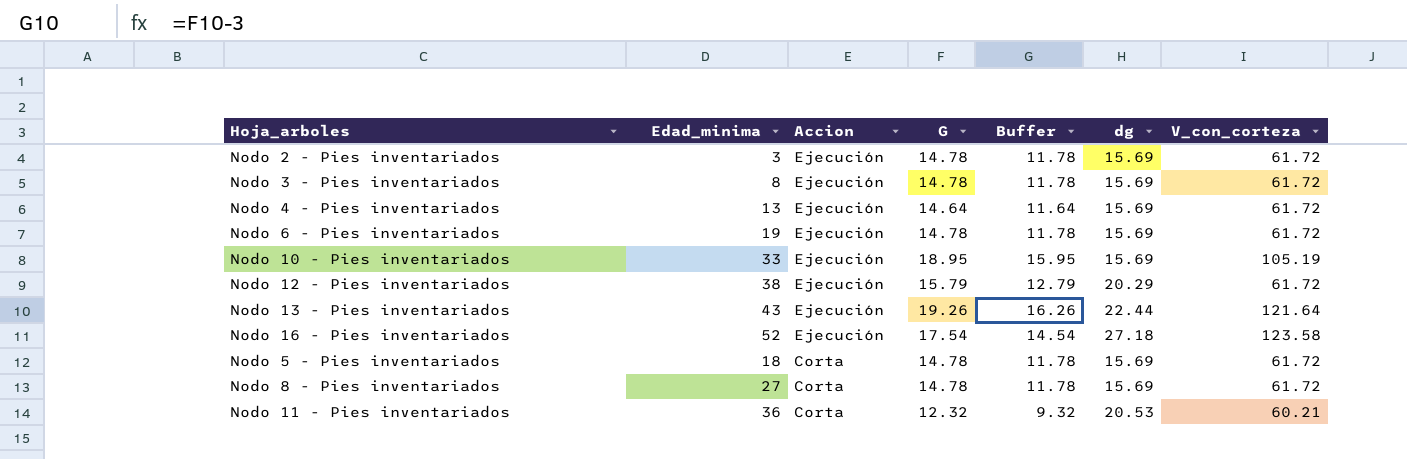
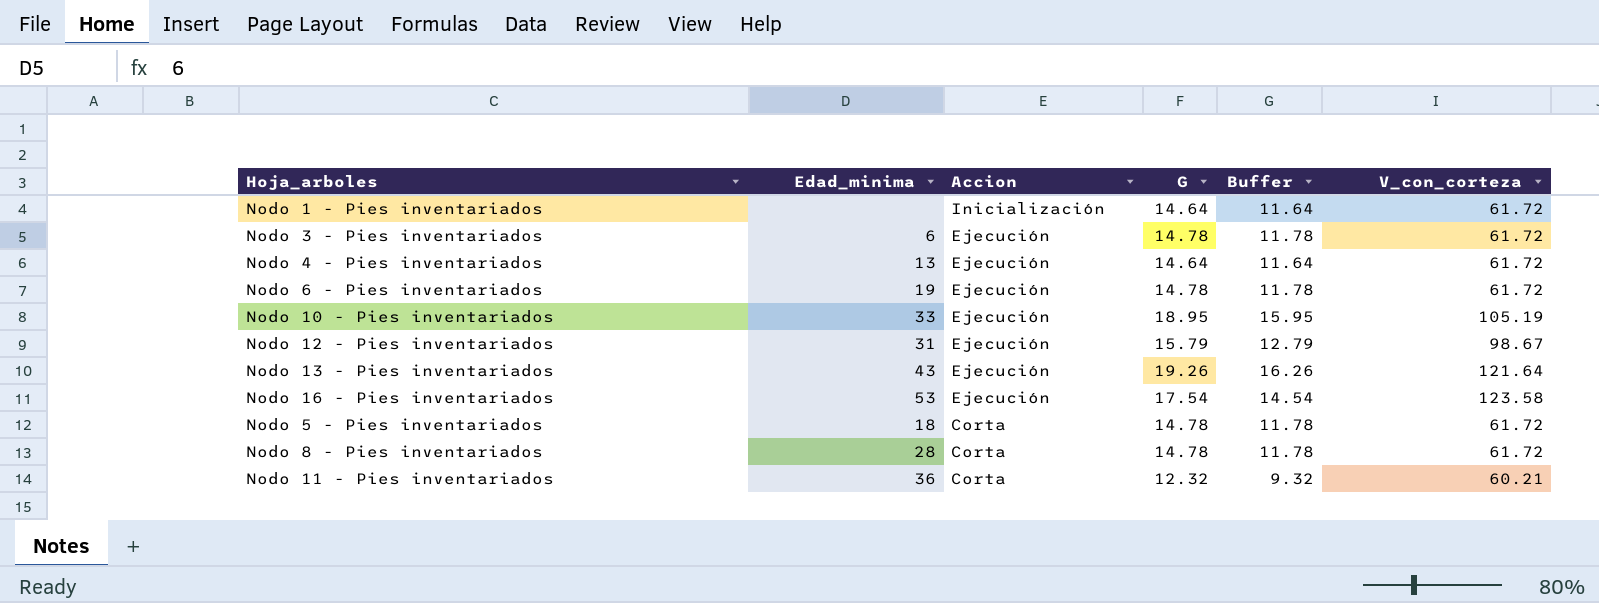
column dg | position: 6 -> none
row Nodo 2 - Pies inventariados: 3 | Ejecución | 14.78 | 11.78 | 15.69 | 61.72 -> none
row Nodo 1 - Pies inventariados: none -> none | Inicialización | 14.64 | 11.64 | 61.72
Nodo 3 - Pies inventariados | Edad_minima: 8 -> 6
Nodo 12 - Pies inventariados | Edad_minima: 38 -> 31
Nodo 12 - Pies inventariados | V_con_corteza: 61.72 -> 98.67
Nodo 16 - Pies inventariados | Edad_minima: 52 -> 53
Nodo 8 - Pies inventariados | Edad_minima: 27 -> 28

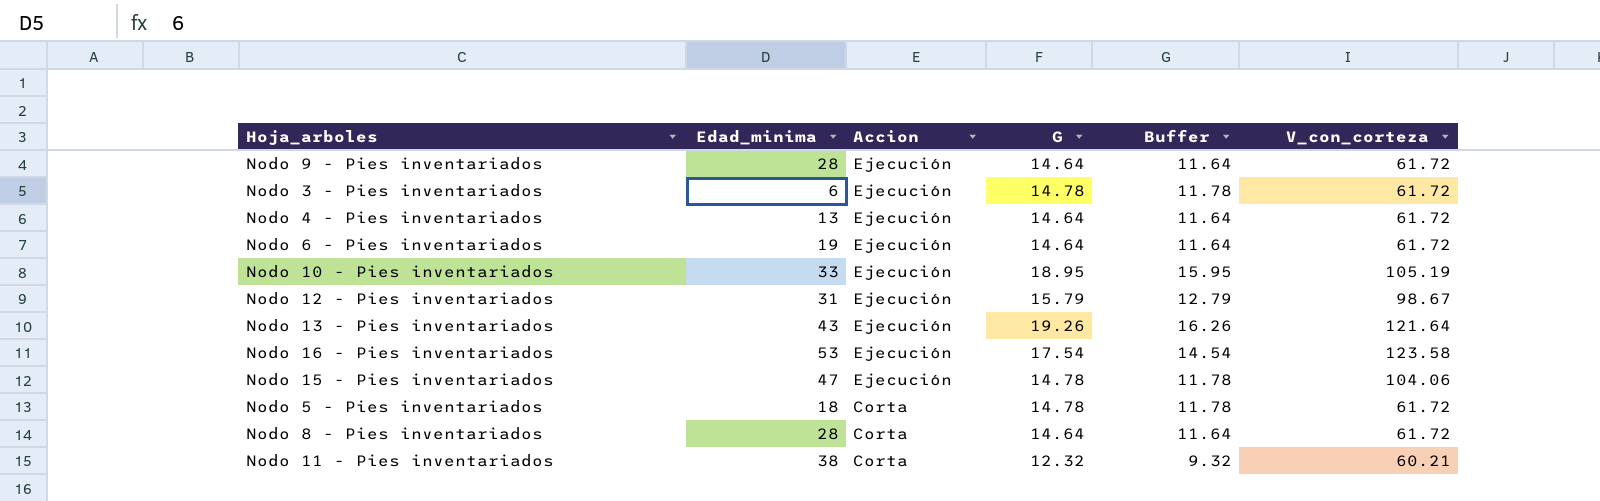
row Nodo 1 - Pies inventariados: none | Inicialización | 14.64 | 11.64 | 61.72 -> none
row Nodo 9 - Pies inventariados: none -> 28 | Ejecución | 14.64 | 11.64 | 61.72
Nodo 6 - Pies inventariados | G: 14.78 -> 14.64
Nodo 6 - Pies inventariados | Buffer: 11.78 -> 11.64
row Nodo 15 - Pies inventariados: none -> 47 | Ejecución | 14.78 | 11.78 | 104.06
Nodo 8 - Pies inventariados | G: 14.78 -> 14.64
Nodo 8 - Pies inventariados | Buffer: 11.78 -> 11.64
Nodo 11 - Pies inventariados | Edad_minima: 36 -> 38

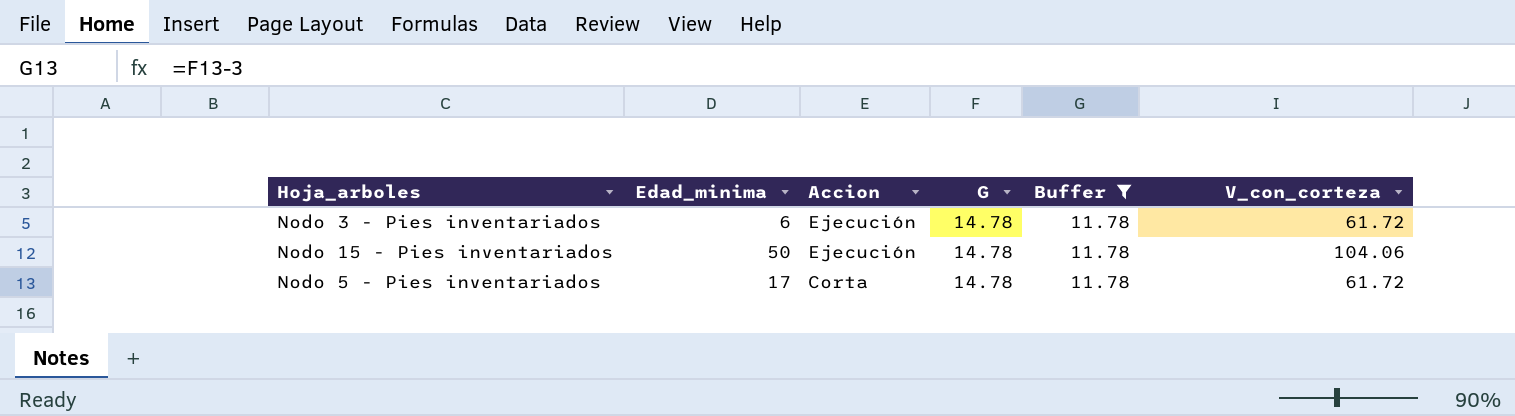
filter: none -> Buffer = 11.78
Nodo 15 - Pies inventariados | Edad_minima: 47 -> 50
Nodo 5 - Pies inventariados | Edad_minima: 18 -> 17

